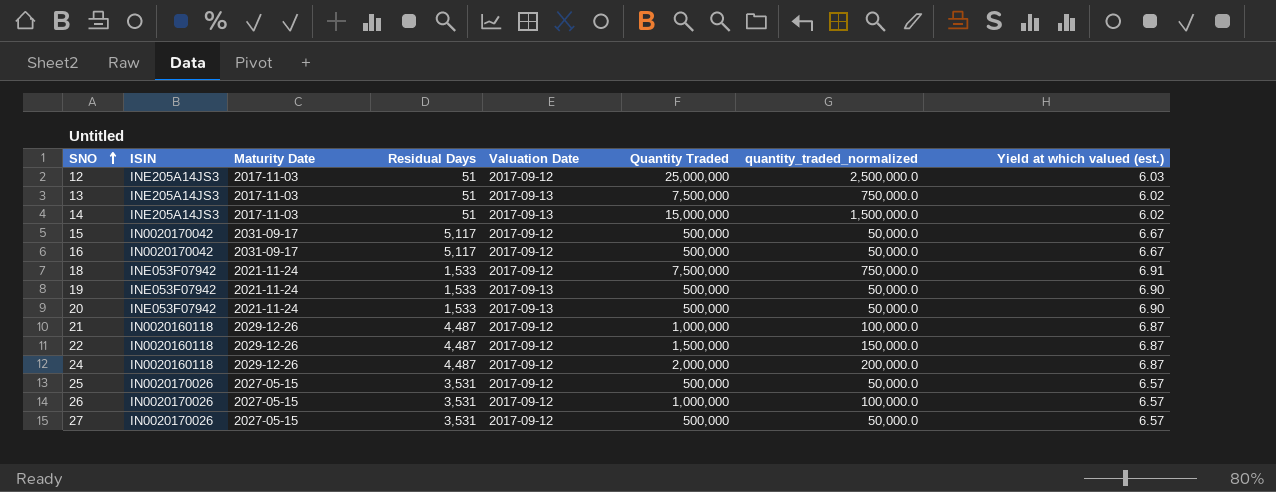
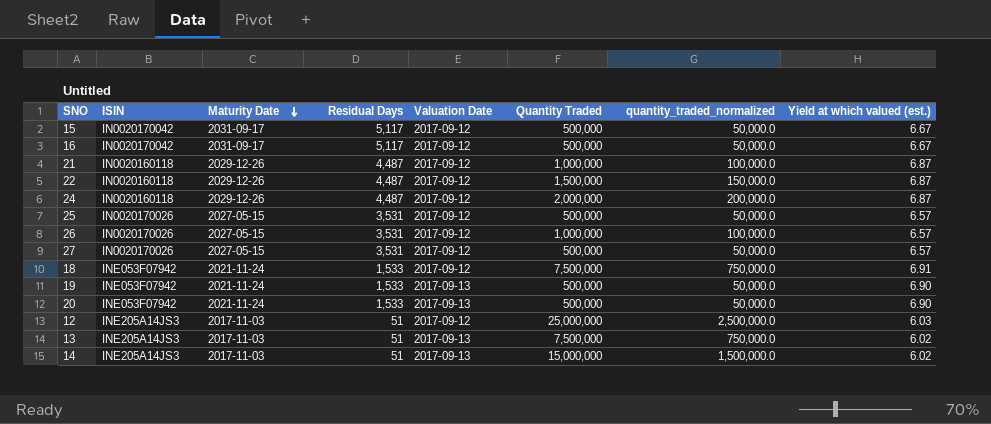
row order: SNO ascending -> Maturity Date descending

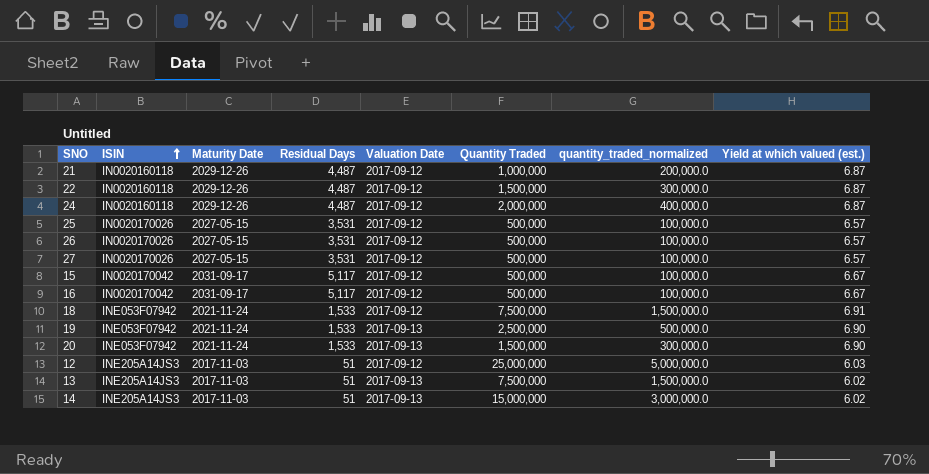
row order: Maturity Date descending -> ISIN ascending
column quantity_traded_normalized | formula: [Quantity Traded] * 0.1 -> [Quantity Traded] * 0.2
26 | Quantity Traded: 1,000,000 -> 500,000
19 | Quantity Traded: 500,000 -> 2,500,000
20 | Quantity Traded: 500,000 -> 1,500,000

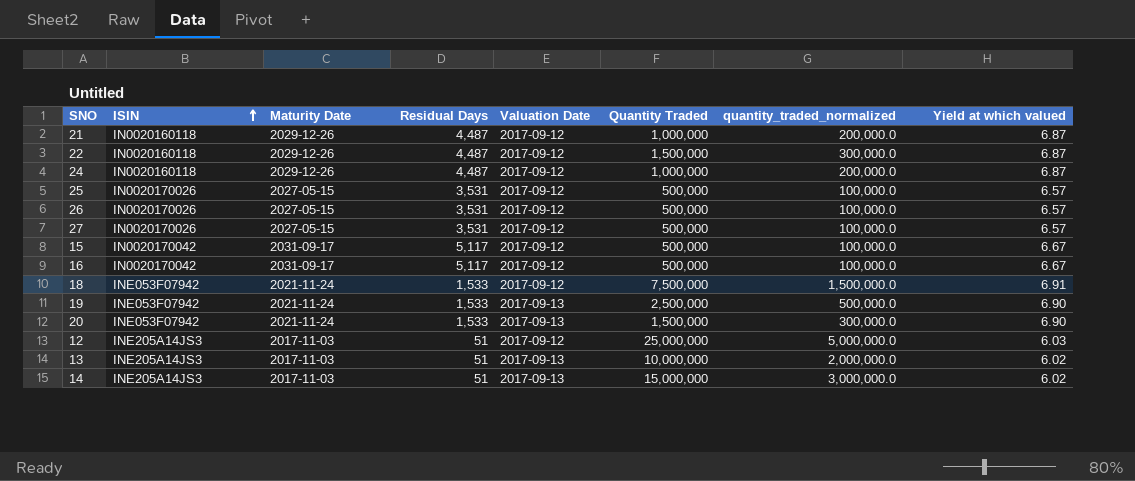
column name: Yield at which valued (est.) -> Yield at which valued
24 | Quantity Traded: 2,000,000 -> 1,000,000
24 | quantity_traded_normalized: 400,000.0 -> 200,000.0
13 | Quantity Traded: 7,500,000 -> 10,000,000
13 | quantity_traded_normalized: 1,500,000.0 -> 2,000,000.0

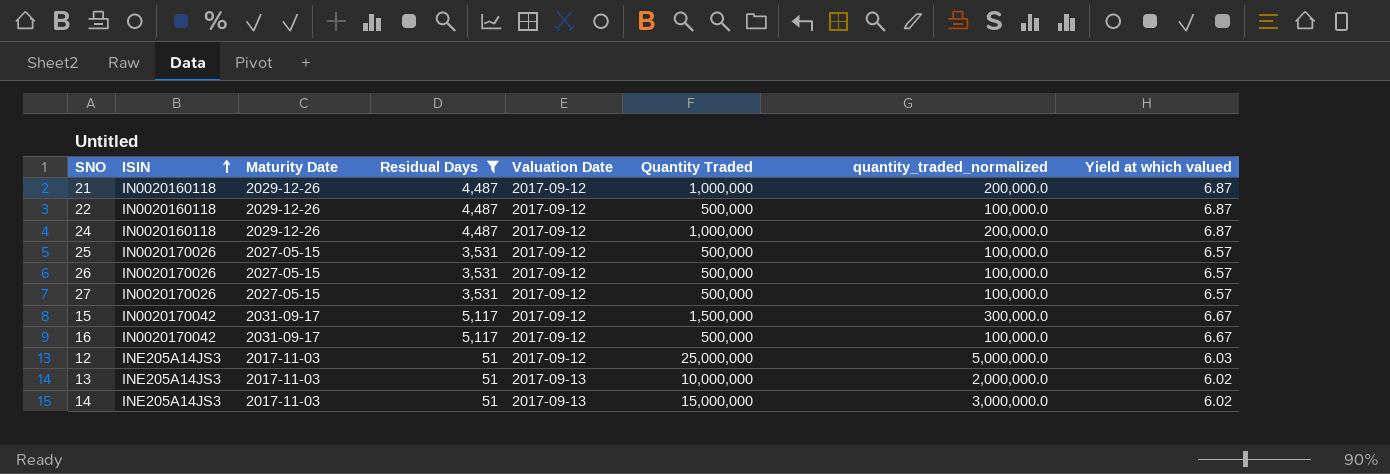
filter: none -> Residual Days != 1,533
22 | Quantity Traded: 1,500,000 -> 500,000
22 | quantity_traded_normalized: 300,000.0 -> 100,000.0
15 | Quantity Traded: 500,000 -> 1,500,000
15 | quantity_traded_normalized: 100,000.0 -> 300,000.0

